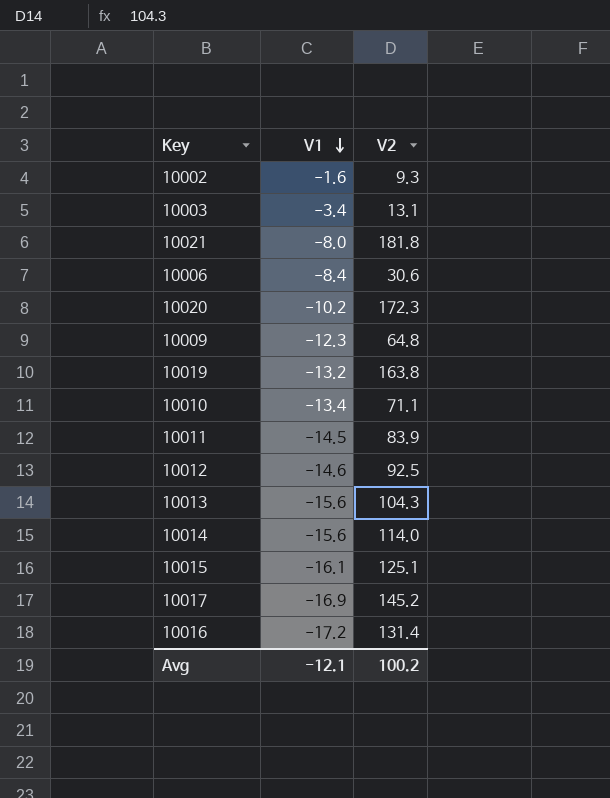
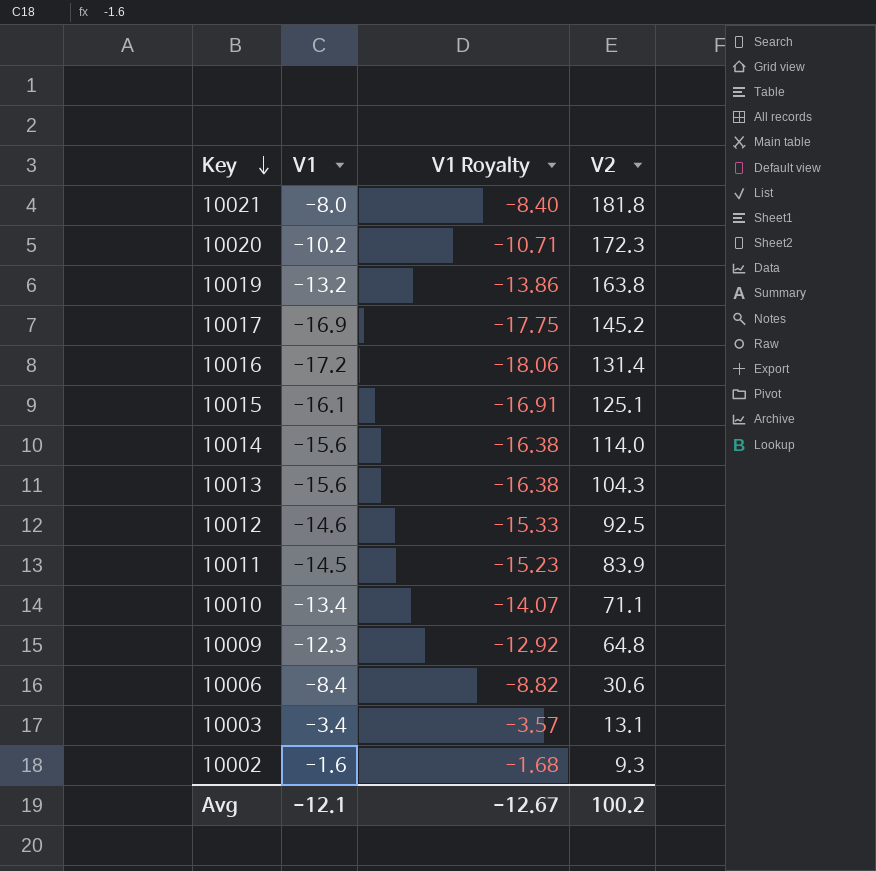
row order: V1 descending -> Key descending
column V1 Royalty | formula: none -> [V1] * 1.05

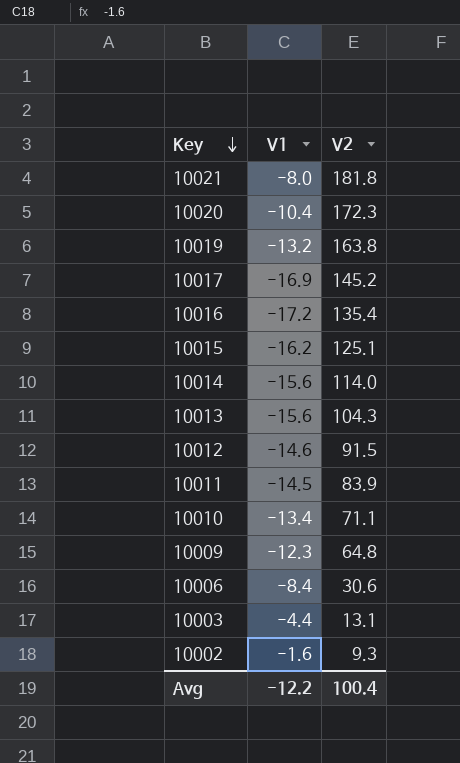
column V1 Royalty | formula: [V1] * 1.05 -> none
10020 | V1: -10.2 -> -10.4
10016 | V2: 131.4 -> 135.4
10015 | V1: -16.1 -> -16.2
10012 | V2: 92.5 -> 91.5
10003 | V1: -3.4 -> -4.4
Avg | V1: -12.1 -> -12.2
Avg | V2: 100.2 -> 100.4

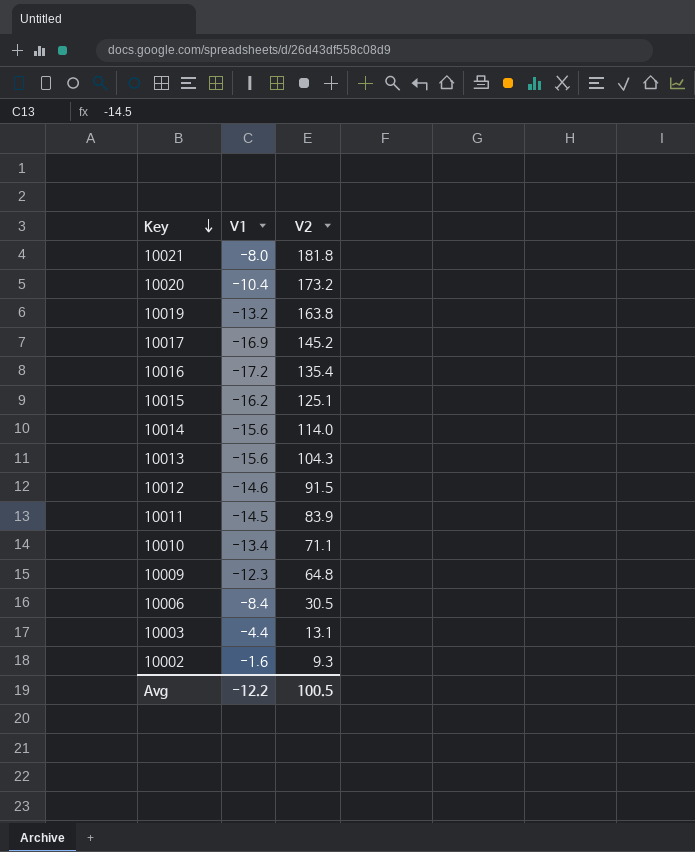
10020 | V2: 172.3 -> 173.2
10006 | V2: 30.6 -> 30.5
Avg | V2: 100.4 -> 100.5

